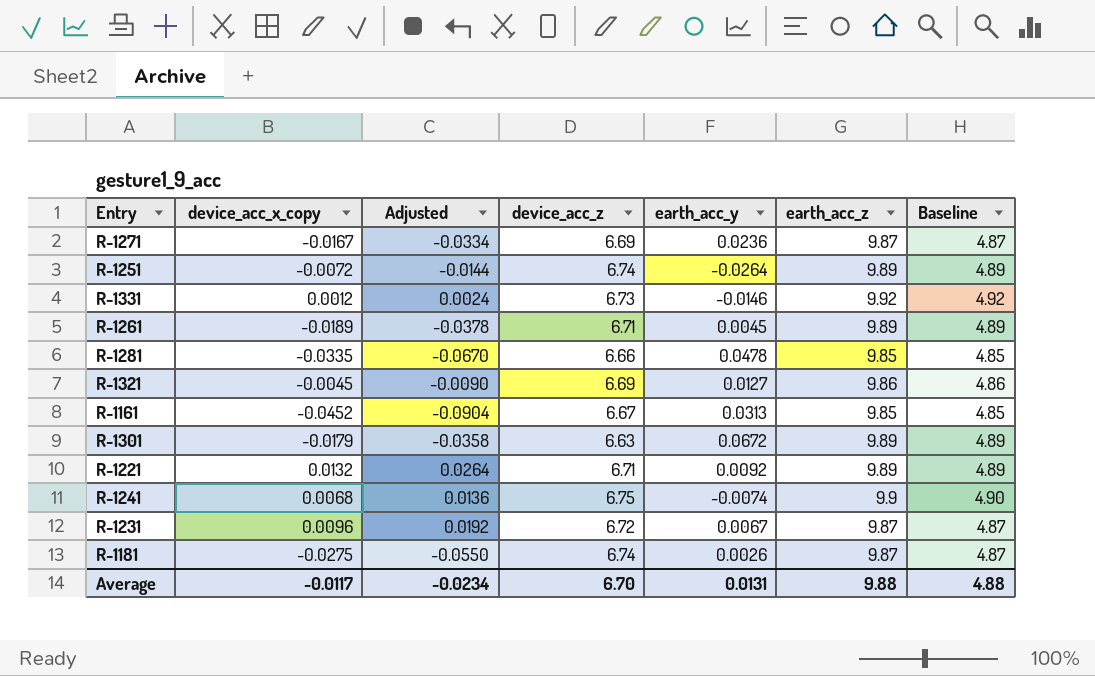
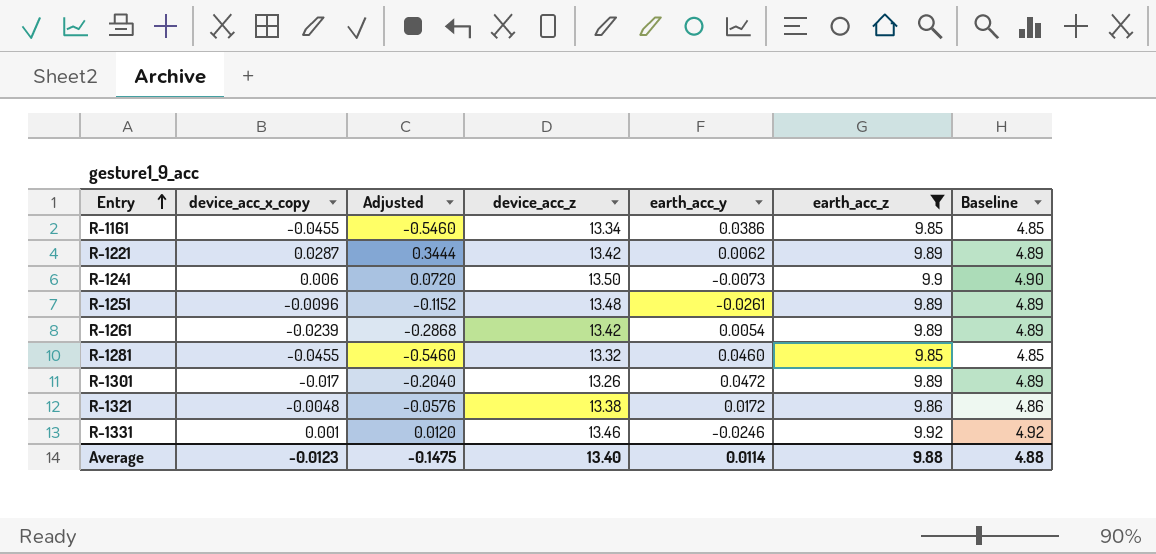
filter: none -> earth_acc_z != 9.87
row order: none -> Entry ascending
column Adjusted | formula: [device_acc_x_copy] * 2 -> [device_acc_x_copy] * 12
R-1161 | device_acc_x_copy: -0.0452 -> -0.0455
R-1161 | device_acc_z: 6.67 -> 13.34
R-1161 | earth_acc_y: 0.0313 -> 0.0386
R-1221 | device_acc_x_copy: 0.0132 -> 0.0287
R-1221 | device_acc_z: 6.71 -> 13.42
R-1221 | earth_acc_y: 0.0092 -> 0.0062
R-1241 | device_acc_x_copy: 0.0068 -> 0.006
R-1241 | device_acc_z: 6.75 -> 13.50
R-1241 | earth_acc_y: -0.0074 -> -0.0073
R-1251 | device_acc_x_copy: -0.0072 -> -0.0096
R-1251 | device_acc_z: 6.74 -> 13.48
R-1251 | earth_acc_y: -0.0264 -> -0.0261
R-1261 | device_acc_x_copy: -0.0189 -> -0.0239
R-1261 | device_acc_z: 6.71 -> 13.42
R-1261 | earth_acc_y: 0.0045 -> 0.0054
R-1281 | device_acc_x_copy: -0.0335 -> -0.0455
R-1281 | device_acc_z: 6.66 -> 13.32
R-1281 | earth_acc_y: 0.0478 -> 0.0460
R-1301 | device_acc_x_copy: -0.0179 -> -0.017
R-1301 | device_acc_z: 6.63 -> 13.26
R-1301 | earth_acc_y: 0.0672 -> 0.0472
R-1321 | device_acc_x_copy: -0.0045 -> -0.0048
R-1321 | device_acc_z: 6.69 -> 13.38
R-1321 | earth_acc_y: 0.0127 -> 0.0172
R-1331 | device_acc_x_copy: 0.0012 -> 0.001
R-1331 | device_acc_z: 6.73 -> 13.46
R-1331 | earth_acc_y: -0.0146 -> -0.0246
Average | device_acc_x_copy: -0.0117 -> -0.0123
Average | Adjusted: -0.0234 -> -0.1475
Average | device_acc_z: 6.70 -> 13.40
Average | earth_acc_y: 0.0131 -> 0.0114

